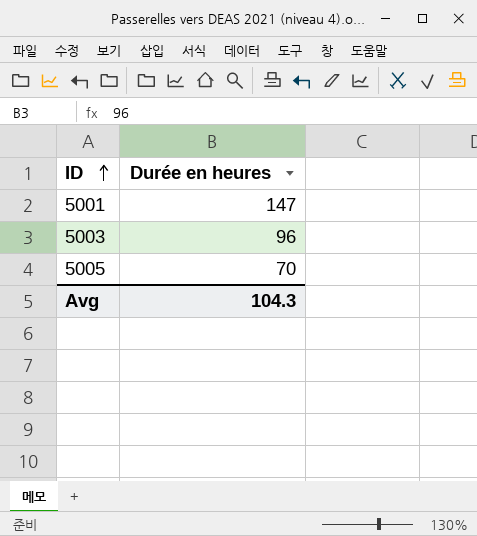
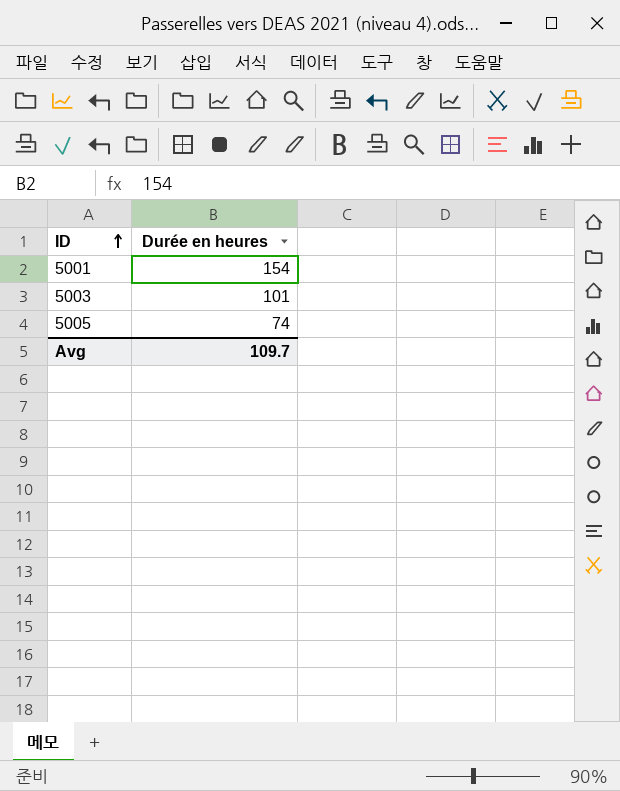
5001 | Durée en heures: 147 -> 154
5003 | Durée en heures: 96 -> 101
5005 | Durée en heures: 70 -> 74
Avg | Durée en heures: 104.3 -> 109.7

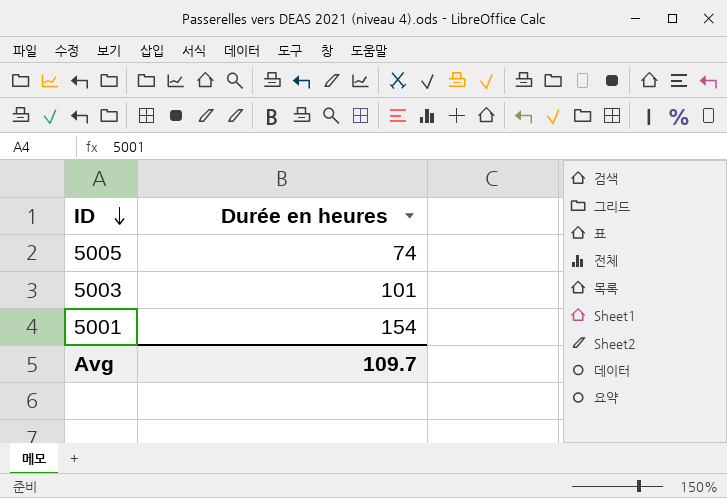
row order: ID ascending -> ID descending

